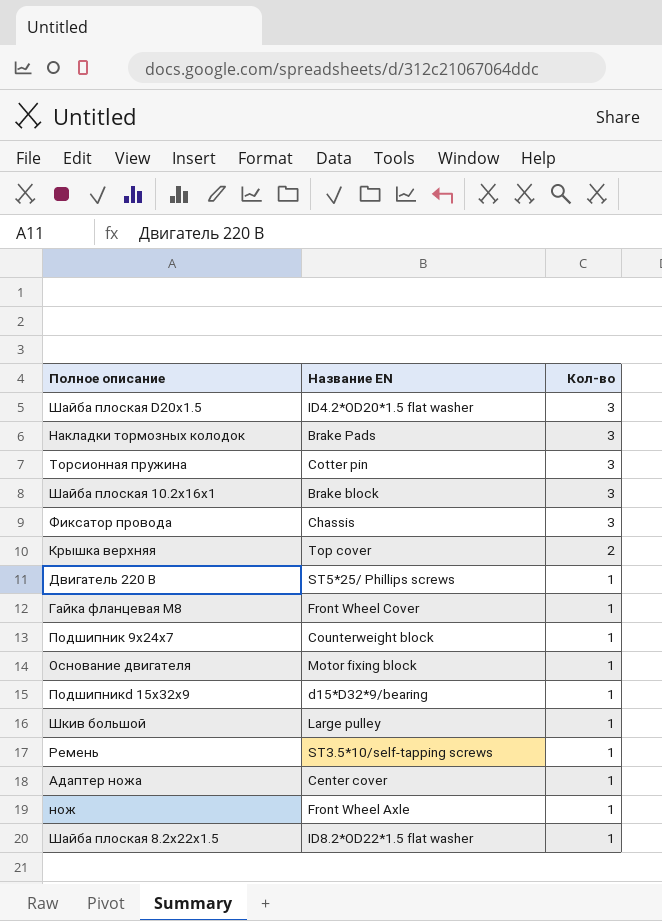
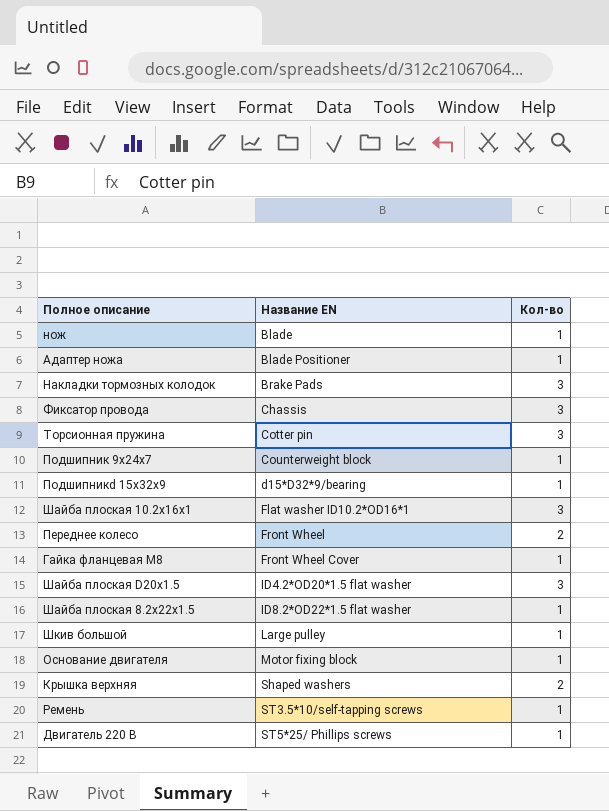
row order: Кол-во descending -> Название EN ascending
нож | Название EN: Front Wheel Axle -> Blade
Адаптер ножа | Название EN: Center cover -> Blade Positioner
Шайба плоская 10.2х16х1 | Название EN: Brake block -> Flat washer ID10.2*OD16*1
row Переднее колесо: none -> Front Wheel | 2
Крышка верхняя | Название EN: Top cover -> Shaped washers

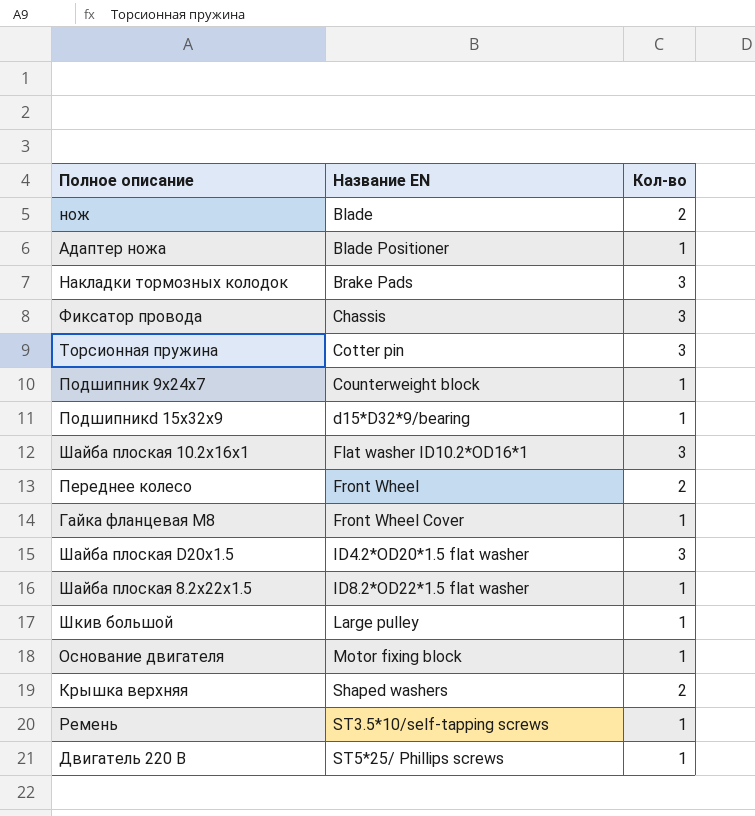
нож | Кол-во: 1 -> 2

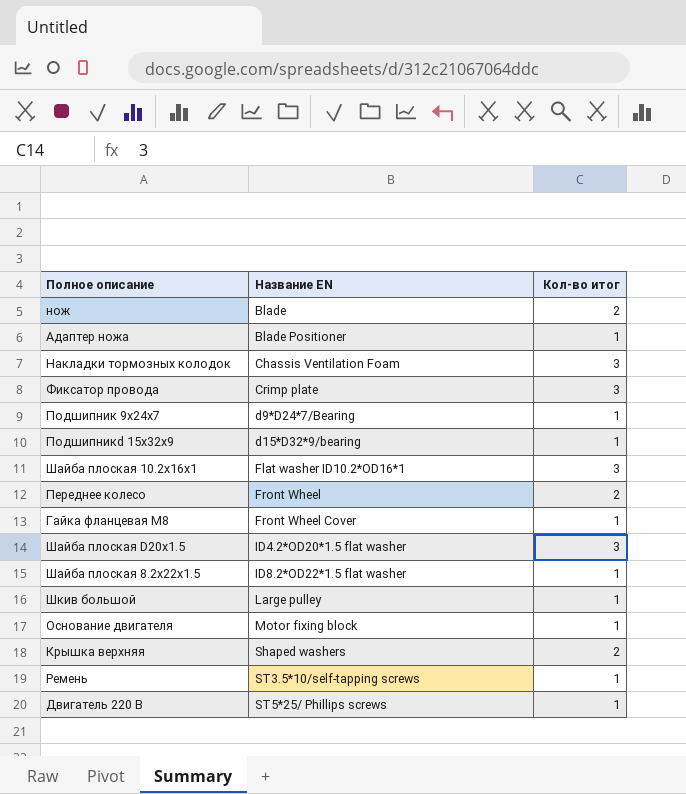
column name: Кол-во -> Кол-во итог
row Торсионная пружина: Cotter pin | 3 -> none
Накладки тормозных колодок | Название EN: Brake Pads -> Chassis Ventilation Foam
Фиксатор провода | Название EN: Chassis -> Crimp plate
Подшипник 9х24х7 | Название EN: Counterweight block -> d9*D24*7/Bearing

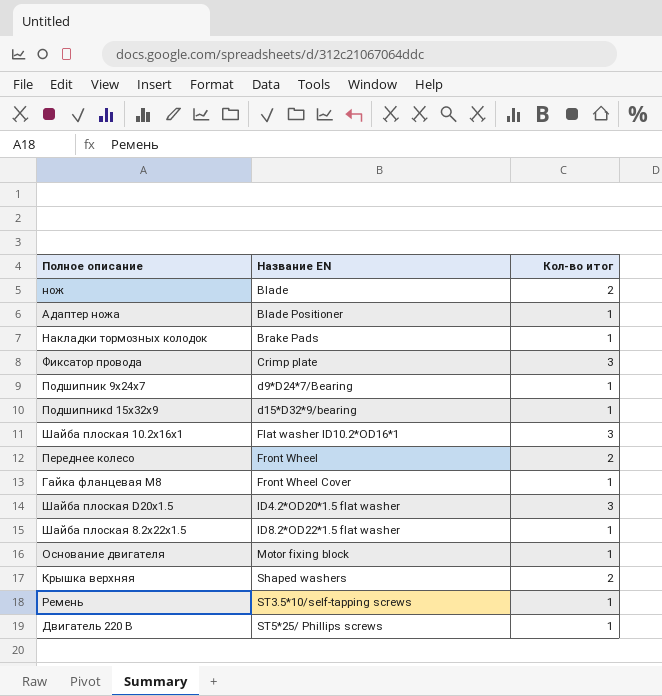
row Шкив большой: Large pulley | 1 -> none
Накладки тормозных колодок | Название EN: Chassis Ventilation Foam -> Brake Pads
Накладки тормозных колодок | Кол-во итог: 3 -> 1

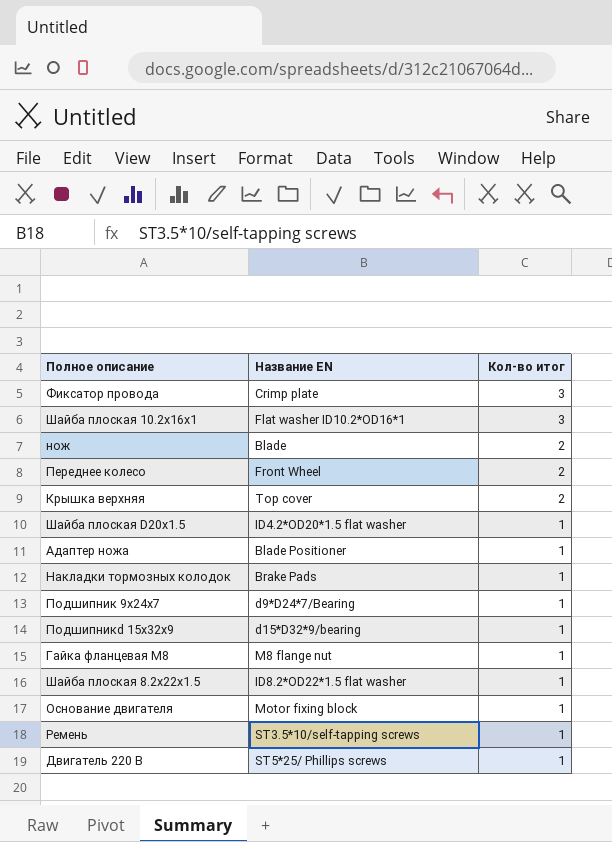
row order: Название EN ascending -> Кол-во итог descending
Крышка верхняя | Название EN: Shaped washers -> Top cover
Шайба плоская D20х1.5 | Кол-во итог: 3 -> 1
Гайка фланцевая M8 | Название EN: Front Wheel Cover -> M8 flange nut

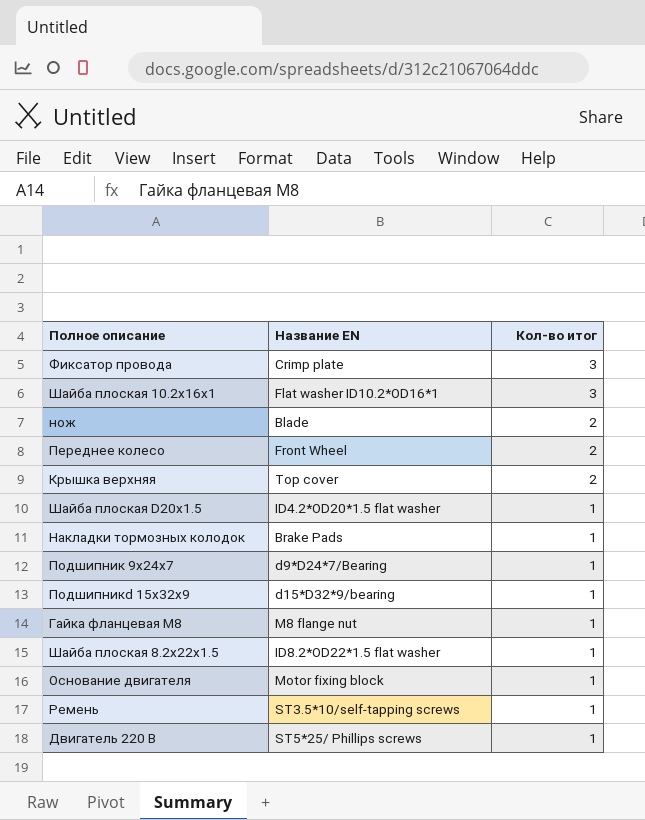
row Адаптер ножа: Blade Positioner | 1 -> none

